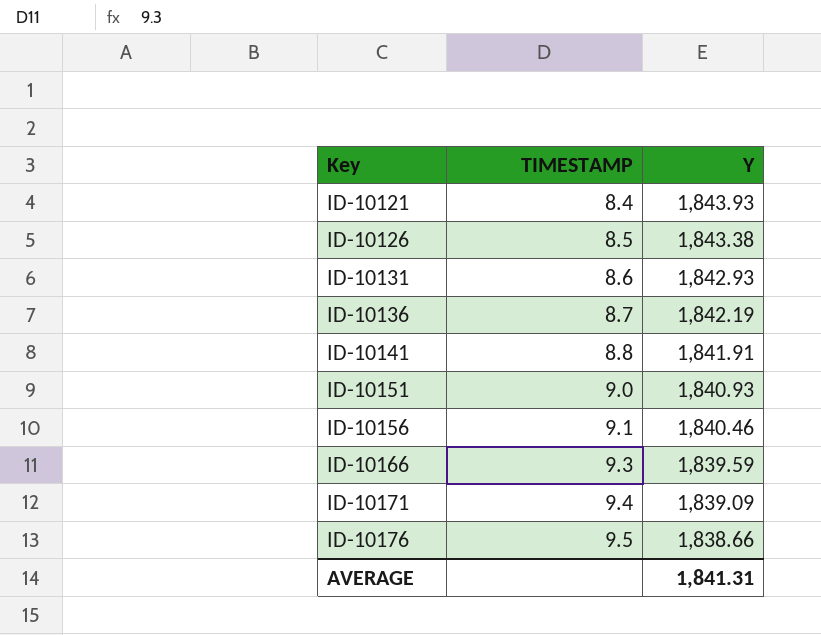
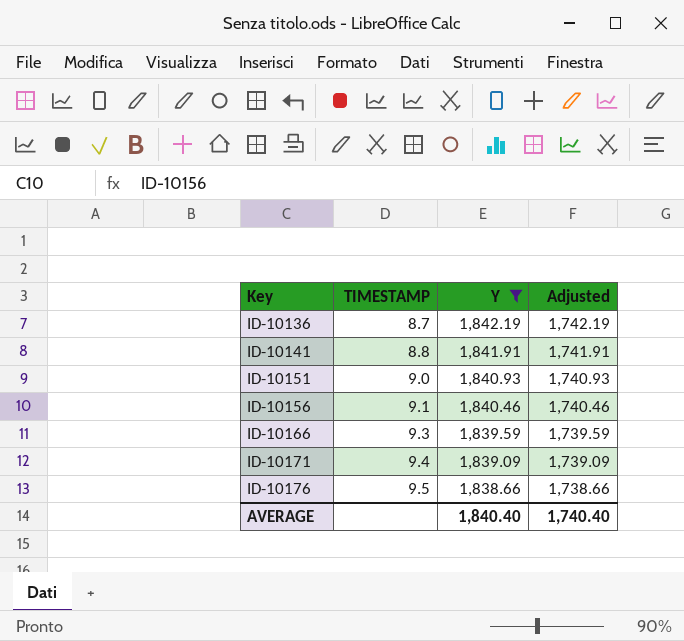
filter: none -> Y <= 1,842.19
column Adjusted | formula: none -> [Y] - 100
AVERAGE | Y: 1,841.31 -> 1,840.40

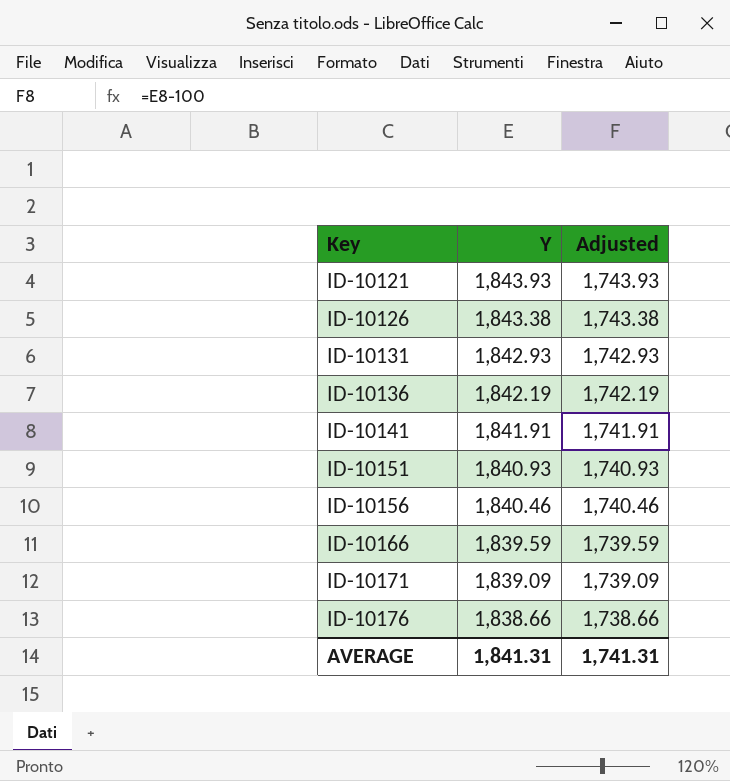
filter: Y <= 1,842.19 -> none
column TIMESTAMP | position: 2 -> none
AVERAGE | Y: 1,840.40 -> 1,841.31
AVERAGE | Adjusted: 1,740.40 -> 1,741.31

